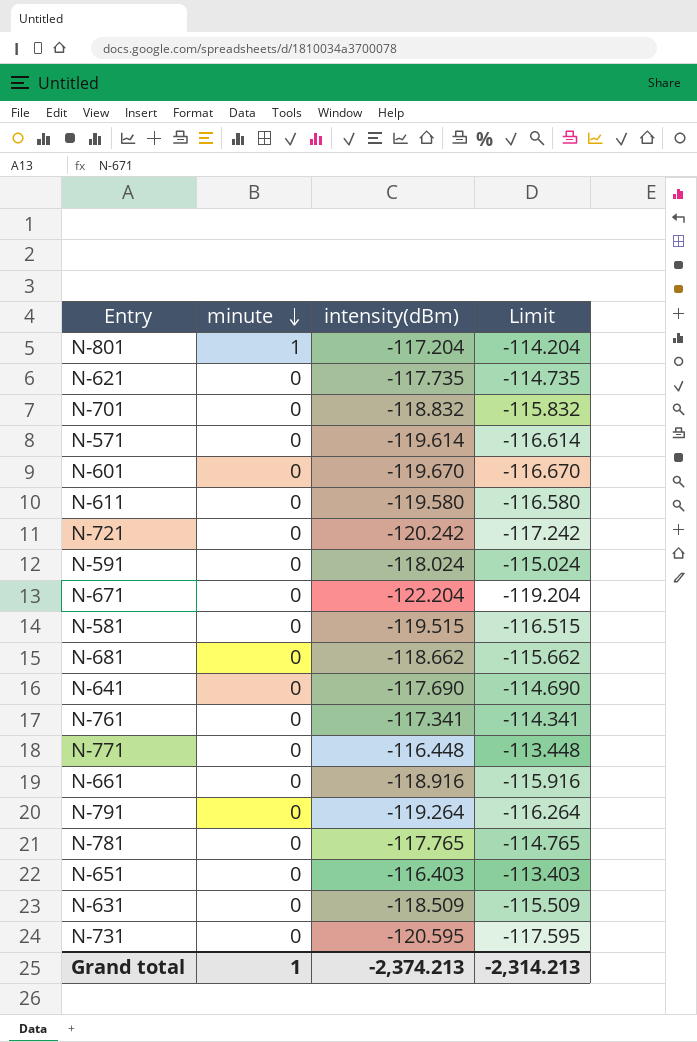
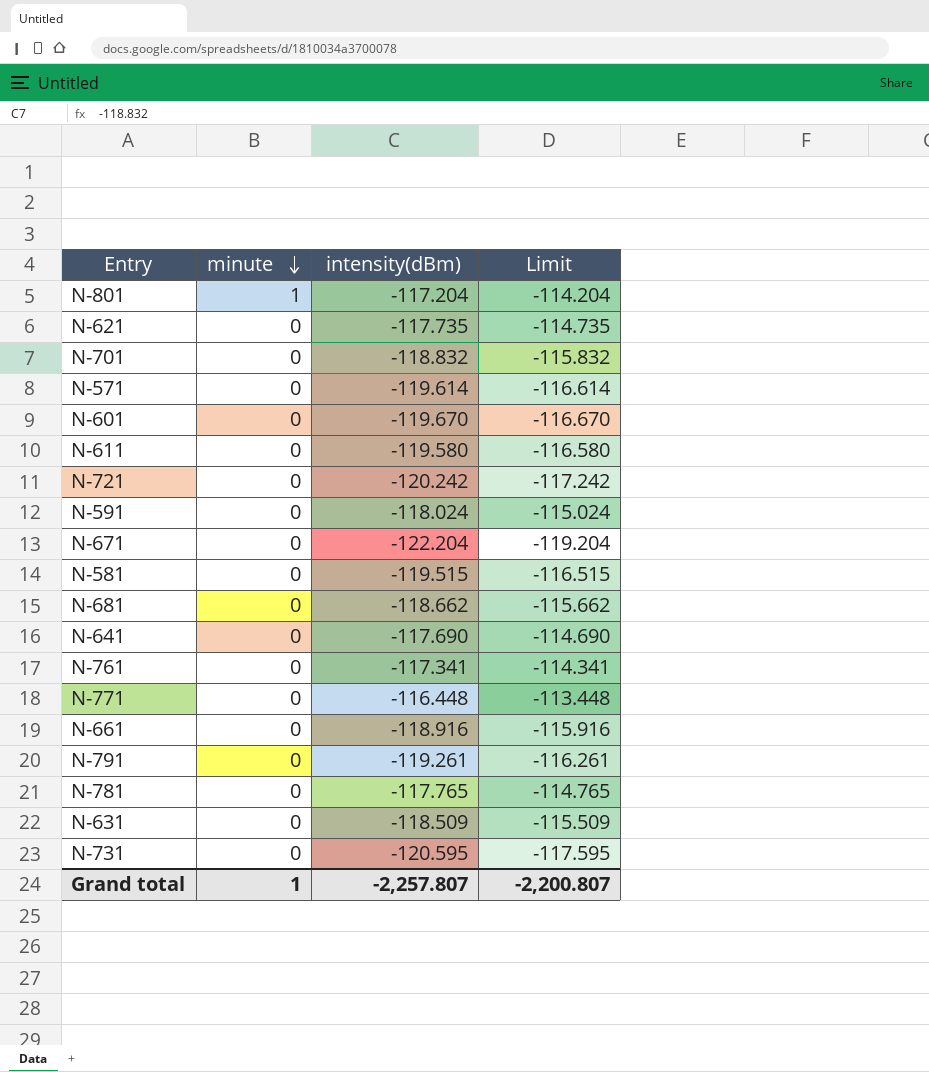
row N-651: 0 | -116.403 | -113.403 -> none
N-791 | intensity(dBm): -119.264 -> -119.261
N-791 | Limit: -116.264 -> -116.261
Grand total | intensity(dBm): -2,374.213 -> -2,257.807
Grand total | Limit: -2,314.213 -> -2,200.807

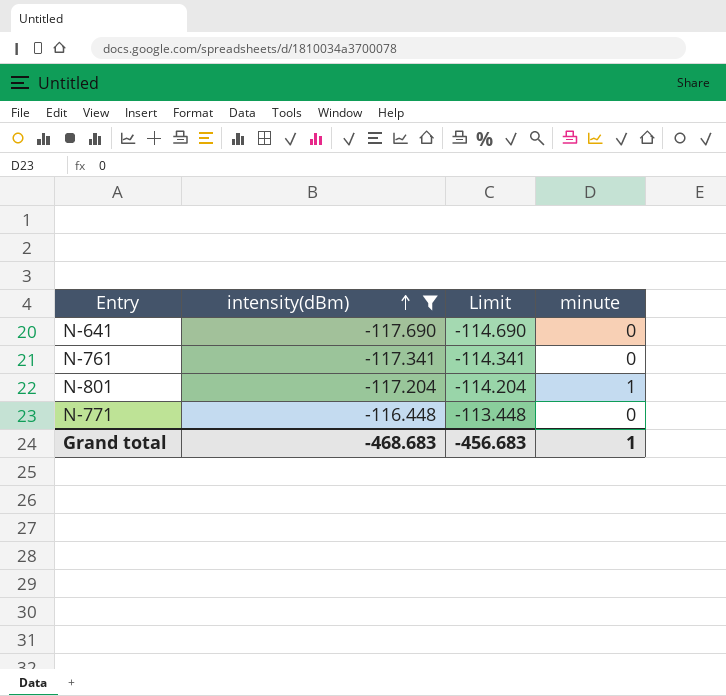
filter: none -> intensity(dBm) >= -117.690
row order: minute descending -> intensity(dBm) ascending
column minute | position: 2 -> 4
Grand total | intensity(dBm): -2,257.807 -> -468.683
Grand total | Limit: -2,200.807 -> -456.683

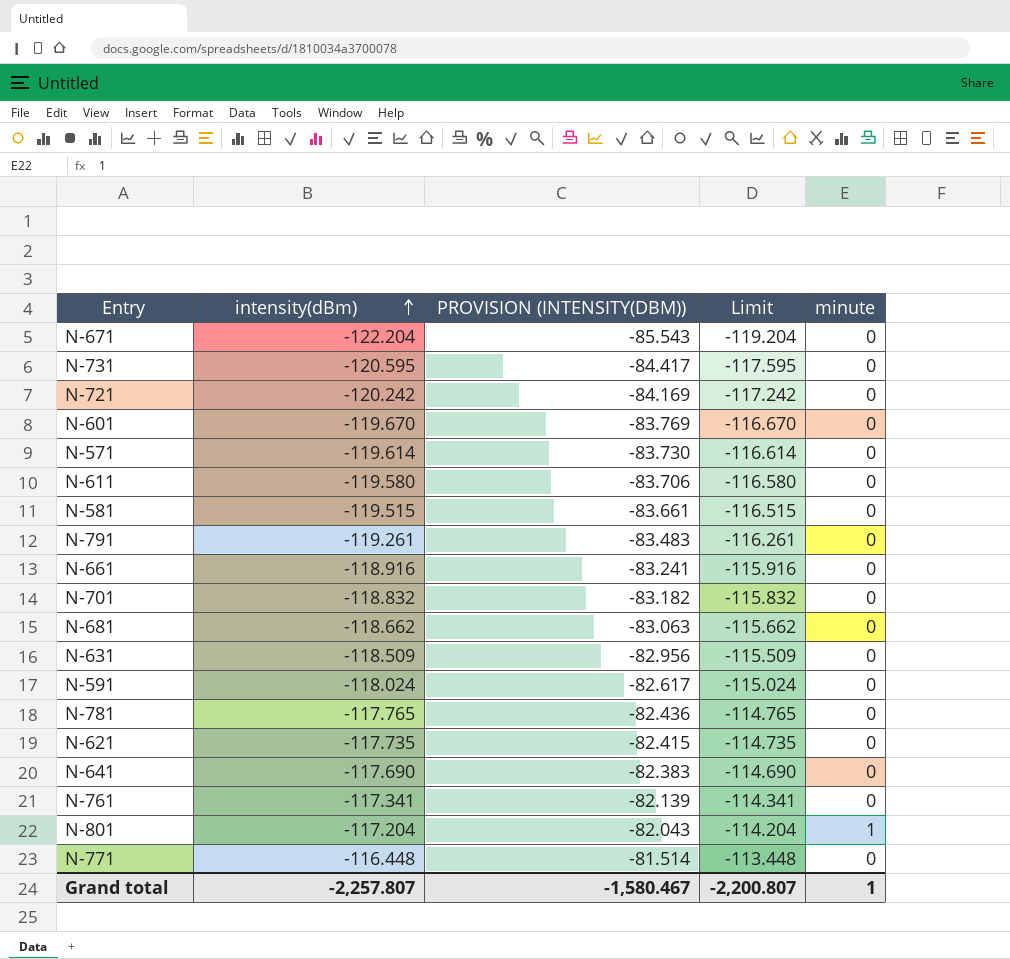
filter: intensity(dBm) >= -117.690 -> none
column PROVISION (INTENSITY(DBM)) | formula: none -> [intensity(dBm)] * 0.7
Grand total | intensity(dBm): -468.683 -> -2,257.807
Grand total | Limit: -456.683 -> -2,200.807

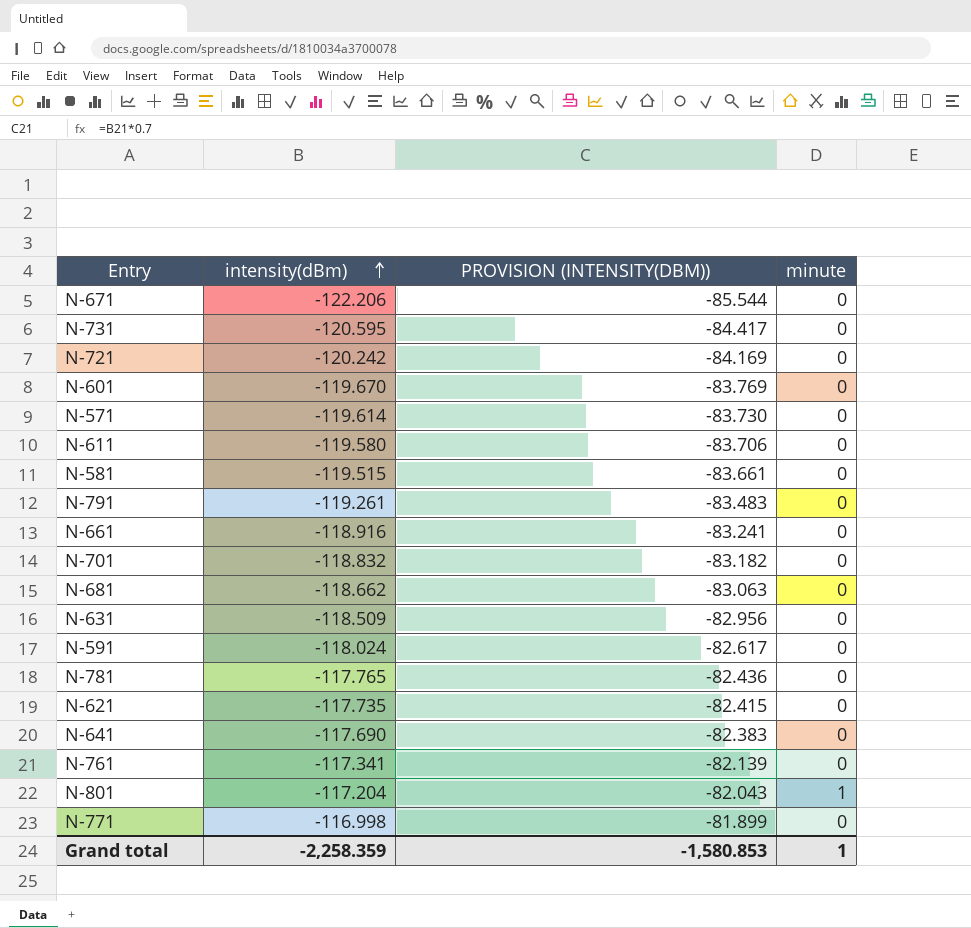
column Limit | formula: [intensity(dBm)] + 3 -> none
N-671 | intensity(dBm): -122.204 -> -122.206
N-671 | PROVISION (INTENSITY(DBM)): -85.543 -> -85.544
N-771 | intensity(dBm): -116.448 -> -116.998
N-771 | PROVISION (INTENSITY(DBM)): -81.514 -> -81.899
Grand total | intensity(dBm): -2,257.807 -> -2,258.359
Grand total | PROVISION (INTENSITY(DBM)): -1,580.467 -> -1,580.853

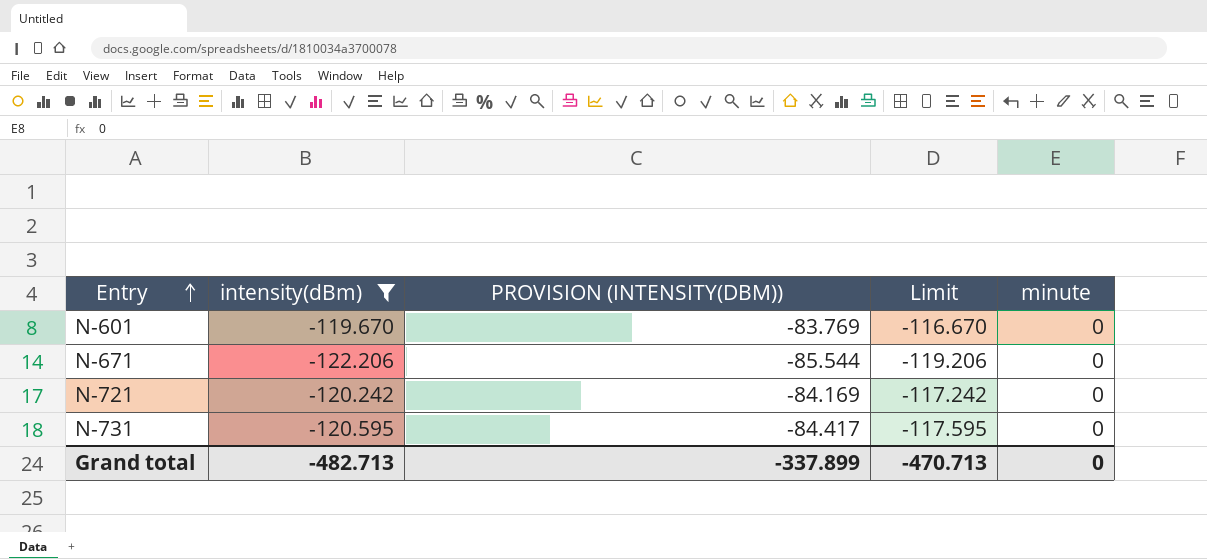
filter: none -> intensity(dBm) <= -119.670
row order: intensity(dBm) ascending -> Entry ascending
column Limit | formula: none -> [intensity(dBm)] + 3
Grand total | intensity(dBm): -2,258.359 -> -482.713
Grand total | PROVISION (INTENSITY(DBM)): -1,580.853 -> -337.899
Grand total | minute: 1 -> 0

